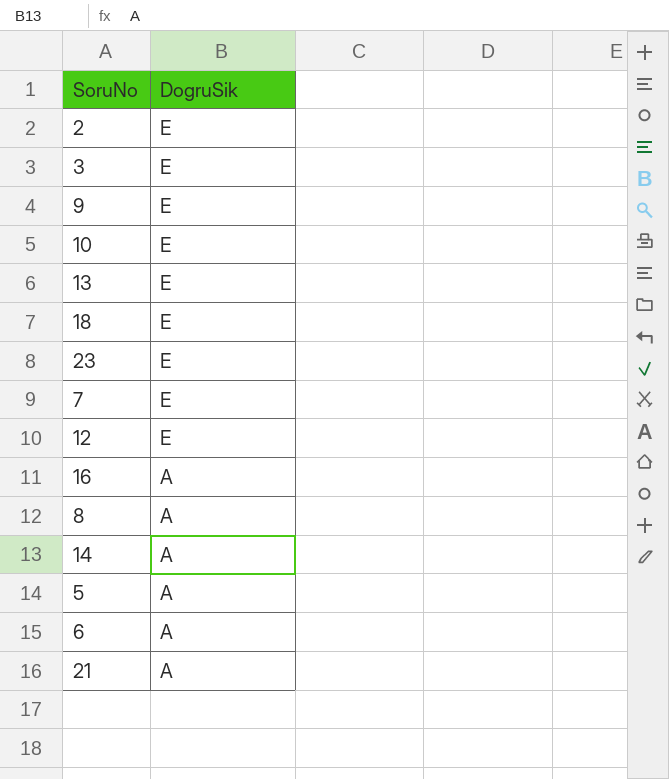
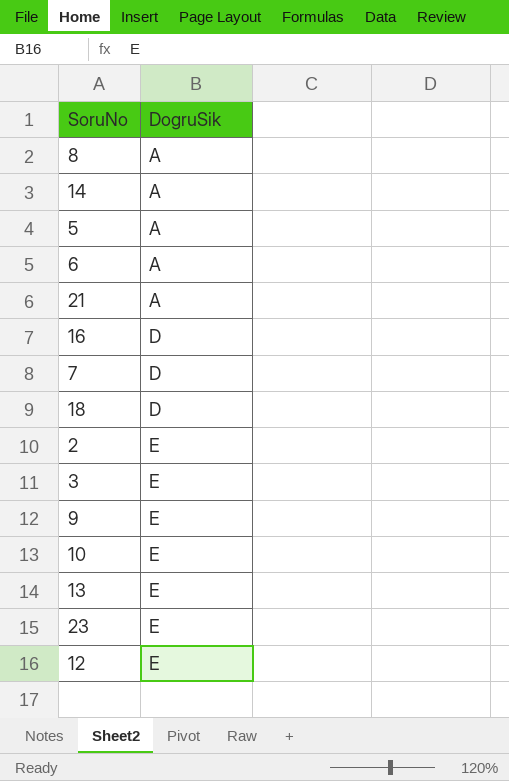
row order: DogruSik descending -> DogruSik ascending
16 | DogruSik: A -> D
7 | DogruSik: E -> D
18 | DogruSik: E -> D

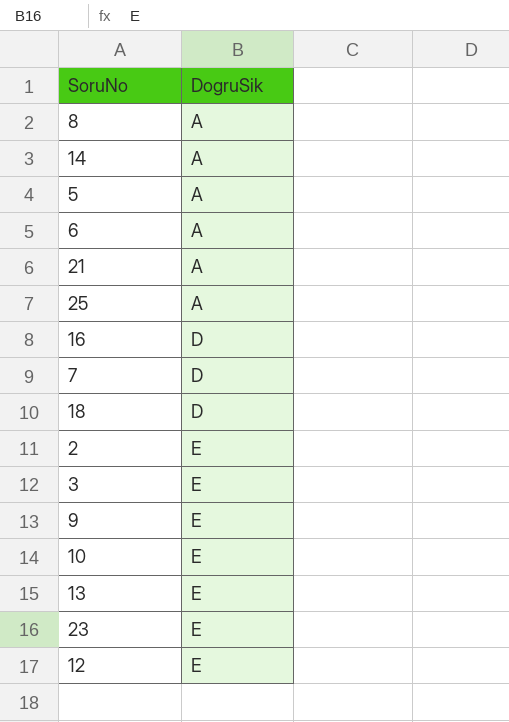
row 25: none -> A

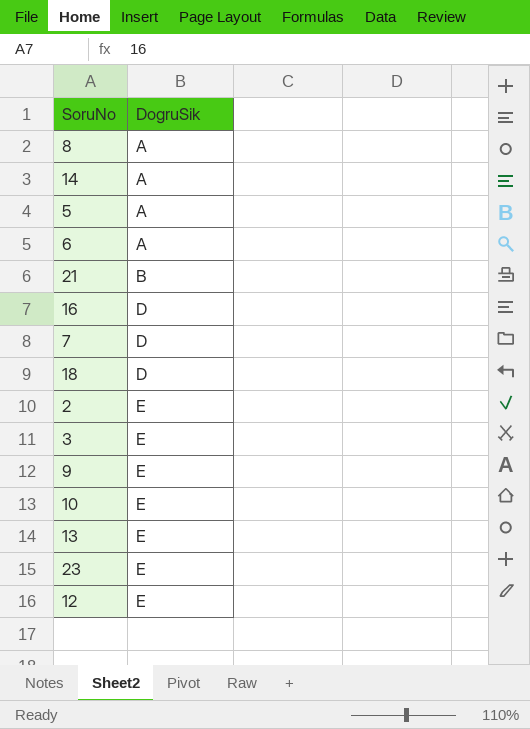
row 25: A -> none
21 | DogruSik: A -> B

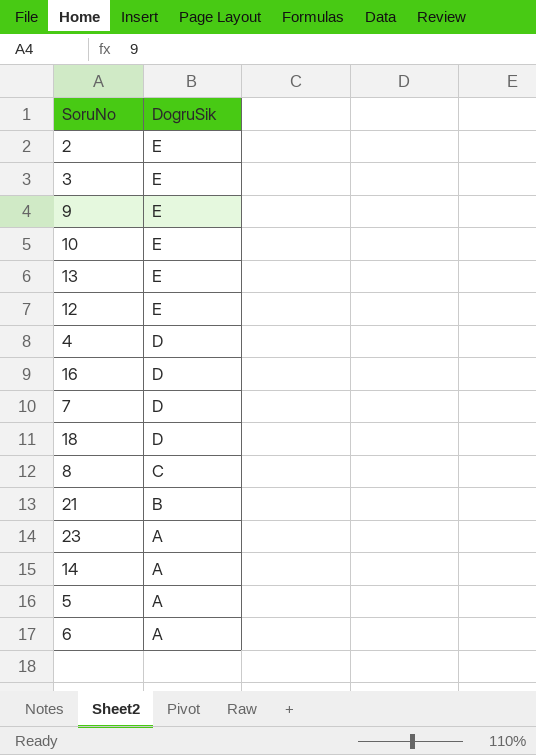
row order: DogruSik ascending -> DogruSik descending
row 4: none -> D
8 | DogruSik: A -> C
23 | DogruSik: E -> A

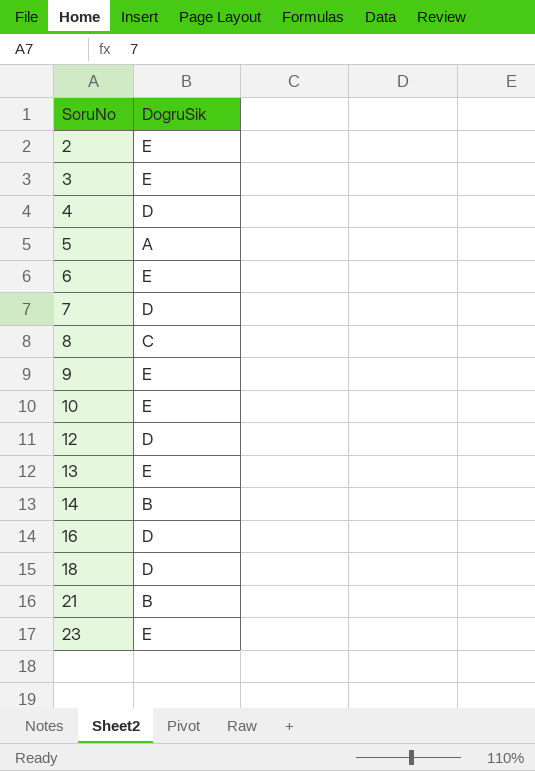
row order: DogruSik descending -> SoruNo ascending
6 | DogruSik: A -> E
12 | DogruSik: E -> D
14 | DogruSik: A -> B
23 | DogruSik: A -> E

